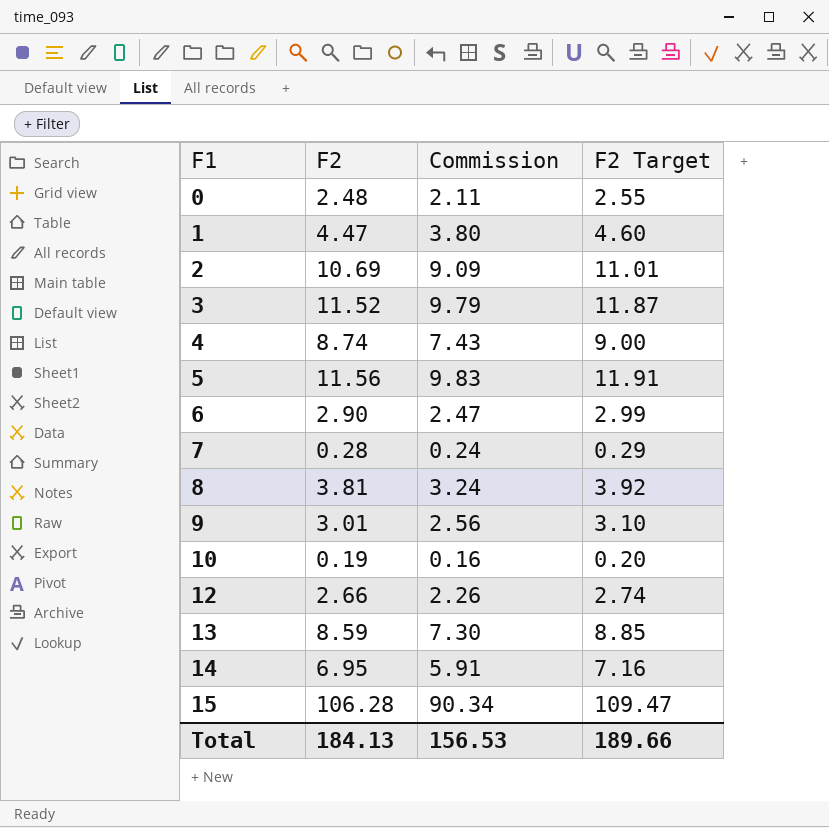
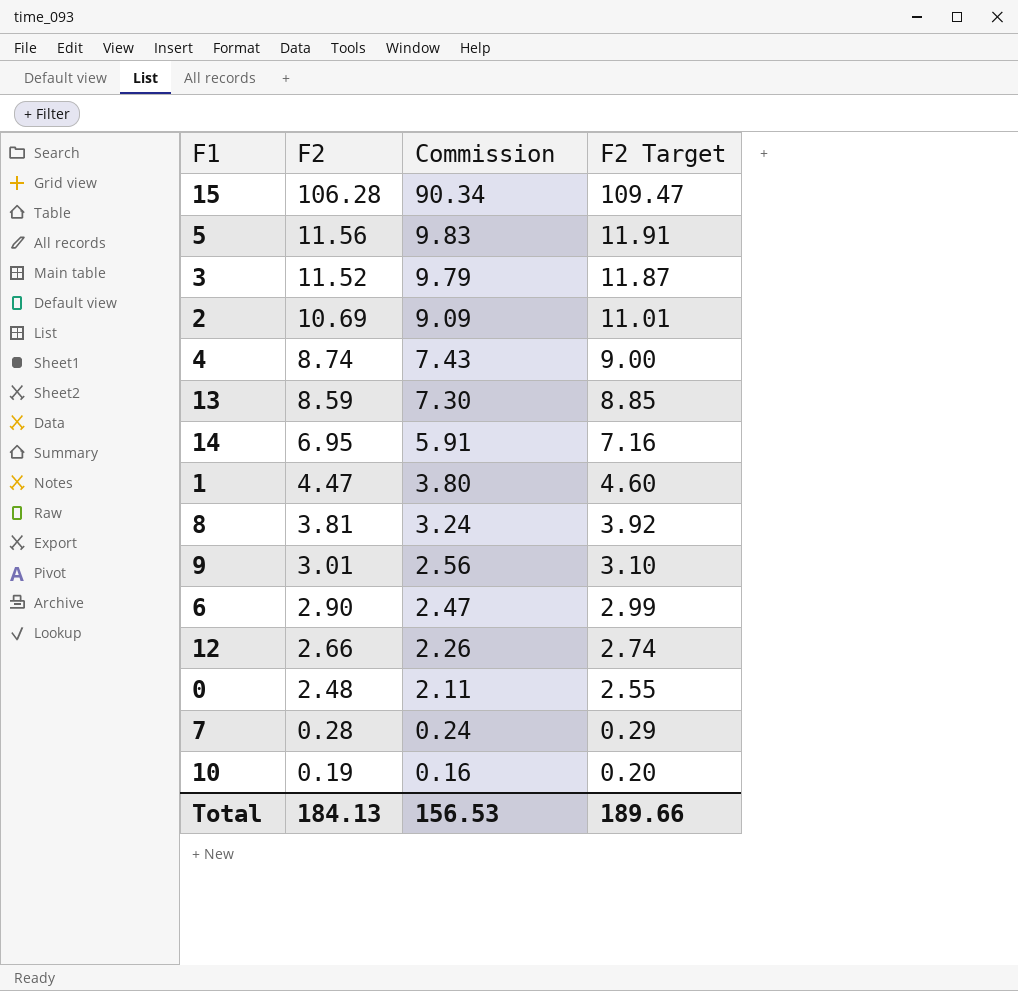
row order: F1 ascending -> F2 descending

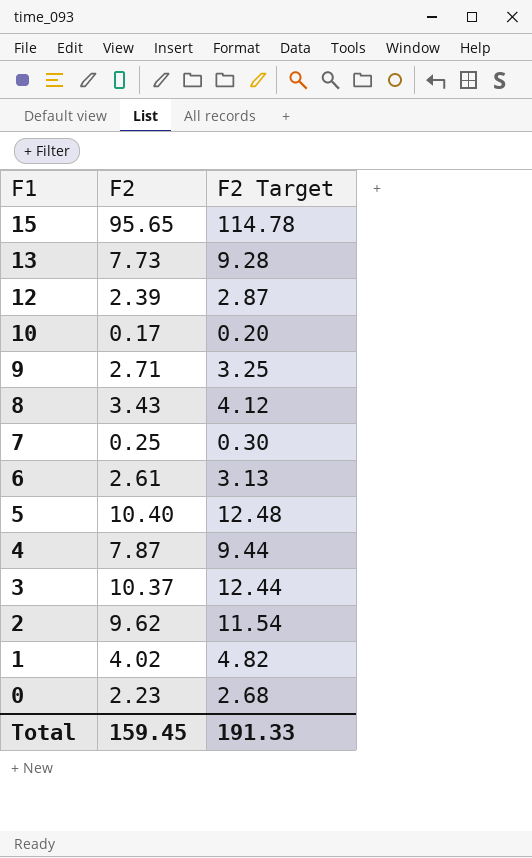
row order: F2 descending -> F1 descending
column Commission | formula: [F2] * 0.85 -> none
column F2 Target | formula: [F2] * 1.03 -> [F2] * 1.2
row 14: 6.95 | 5.91 | 7.16 -> none
15 | F2: 106.28 -> 95.65
13 | F2: 8.59 -> 7.73
12 | F2: 2.66 -> 2.39
10 | F2: 0.19 -> 0.17
9 | F2: 3.01 -> 2.71
8 | F2: 3.81 -> 3.43
7 | F2: 0.28 -> 0.25
6 | F2: 2.90 -> 2.61
5 | F2: 11.56 -> 10.40
4 | F2: 8.74 -> 7.87
3 | F2: 11.52 -> 10.37
2 | F2: 10.69 -> 9.62
1 | F2: 4.47 -> 4.02
0 | F2: 2.48 -> 2.23
Total | F2: 184.13 -> 159.45
Total | F2 Target: 189.66 -> 191.33

